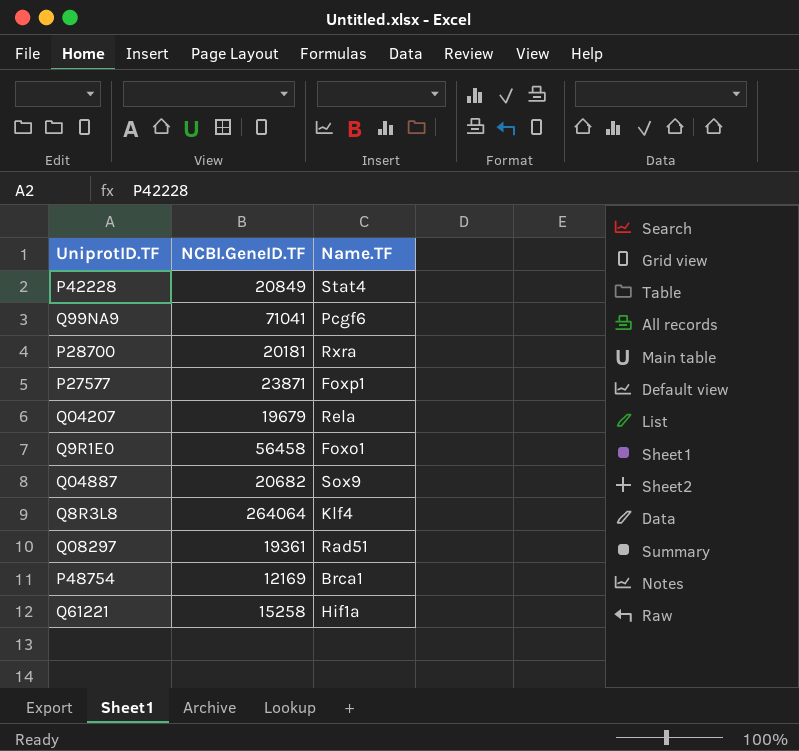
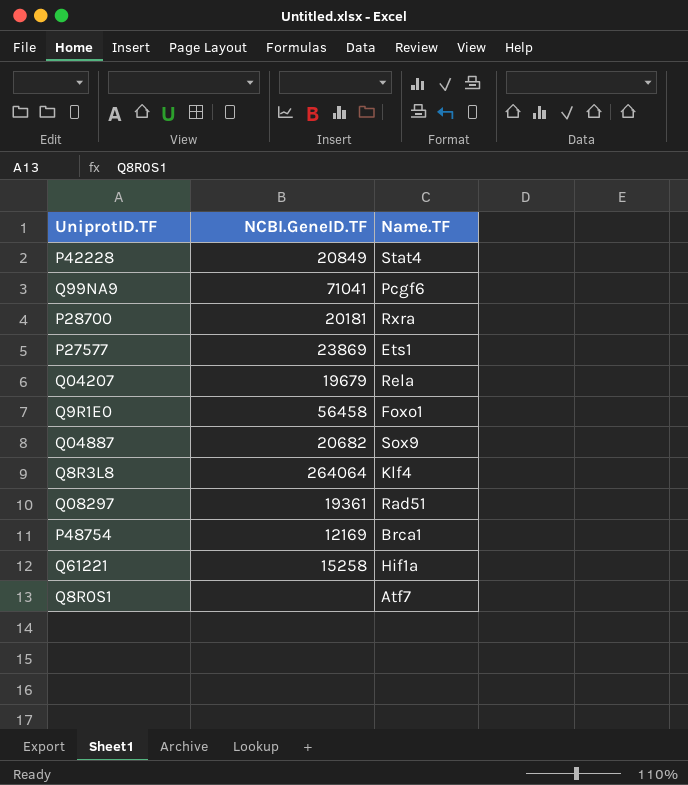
P27577 | NCBI.GeneID.TF: 23871 -> 23869
P27577 | Name.TF: Foxp1 -> Ets1
row Q8R0S1: none -> none | Atf7

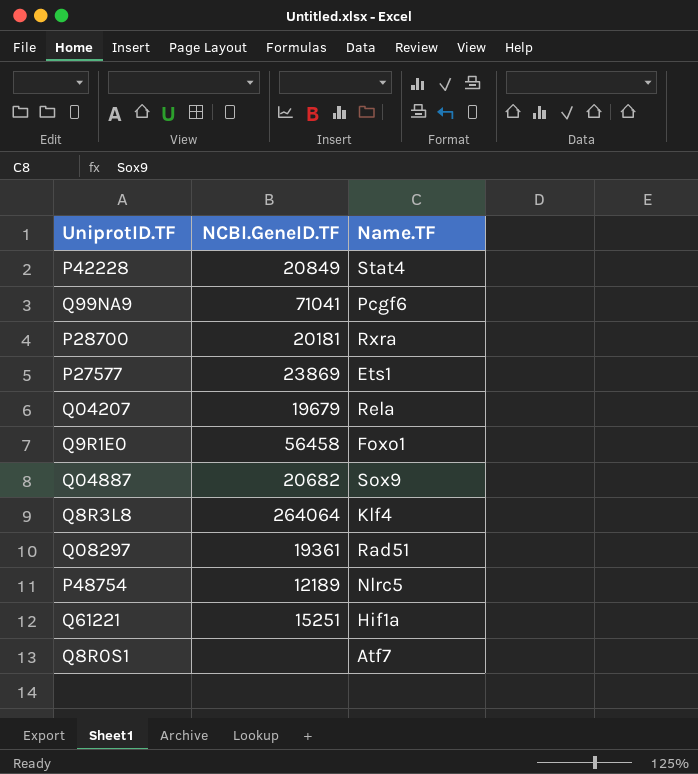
P48754 | NCBI.GeneID.TF: 12169 -> 12189
P48754 | Name.TF: Brca1 -> Nlrc5
Q61221 | NCBI.GeneID.TF: 15258 -> 15251

